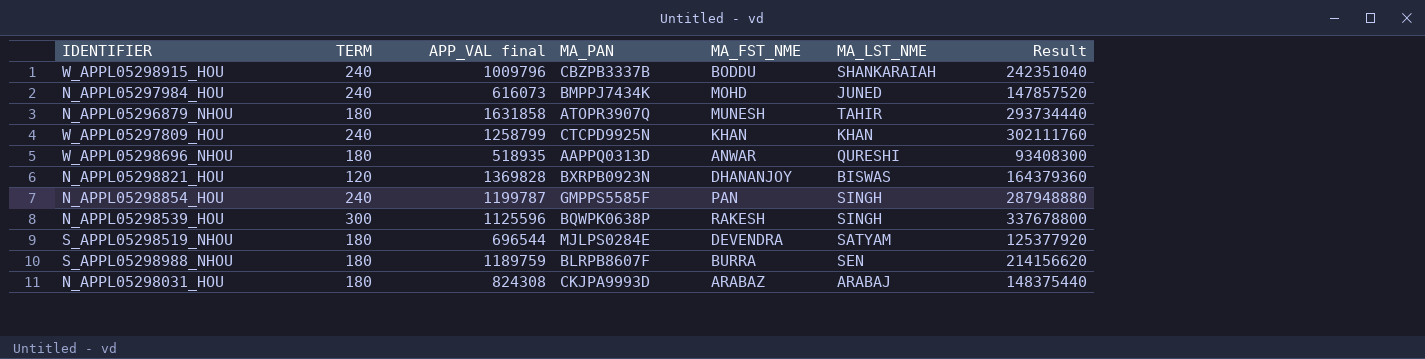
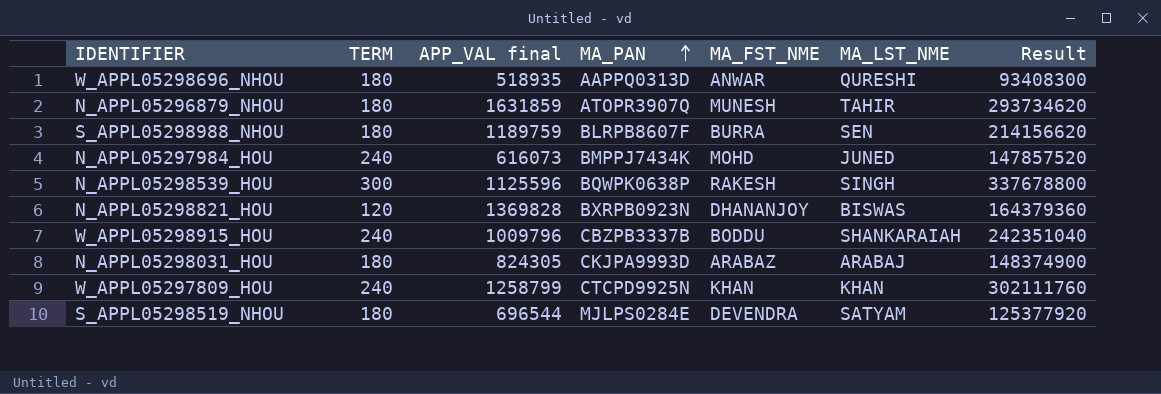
row order: none -> MA_PAN ascending
row N_APPL05298854_HOU: 240 | 1199787 | GMPPS5585F | PAN | SINGH | 287948880 -> none
N_APPL05296879_NHOU | APP_VAL final: 1631858 -> 1631859
N_APPL05296879_NHOU | Result: 293734440 -> 293734620
N_APPL05298031_HOU | APP_VAL final: 824308 -> 824305
N_APPL05298031_HOU | Result: 148375440 -> 148374900

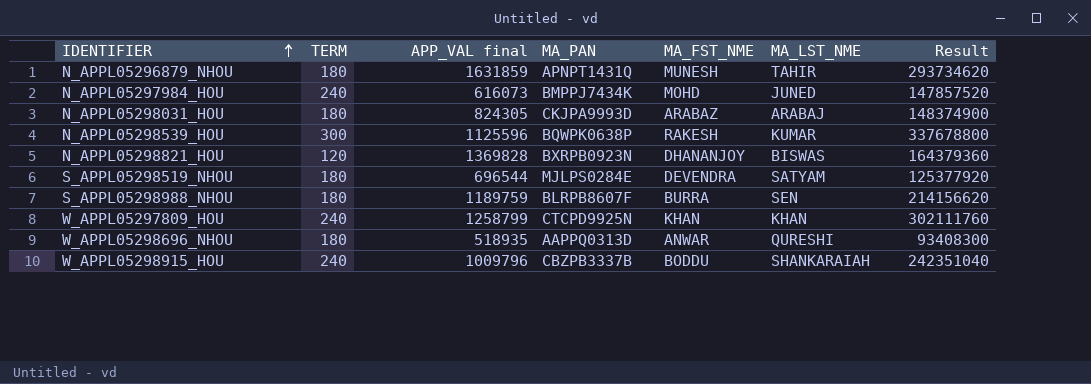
row order: MA_PAN ascending -> IDENTIFIER ascending
N_APPL05296879_NHOU | MA_PAN: ATOPR3907Q -> APNPT1431Q
N_APPL05298539_HOU | MA_LST_NME: SINGH -> KUMAR

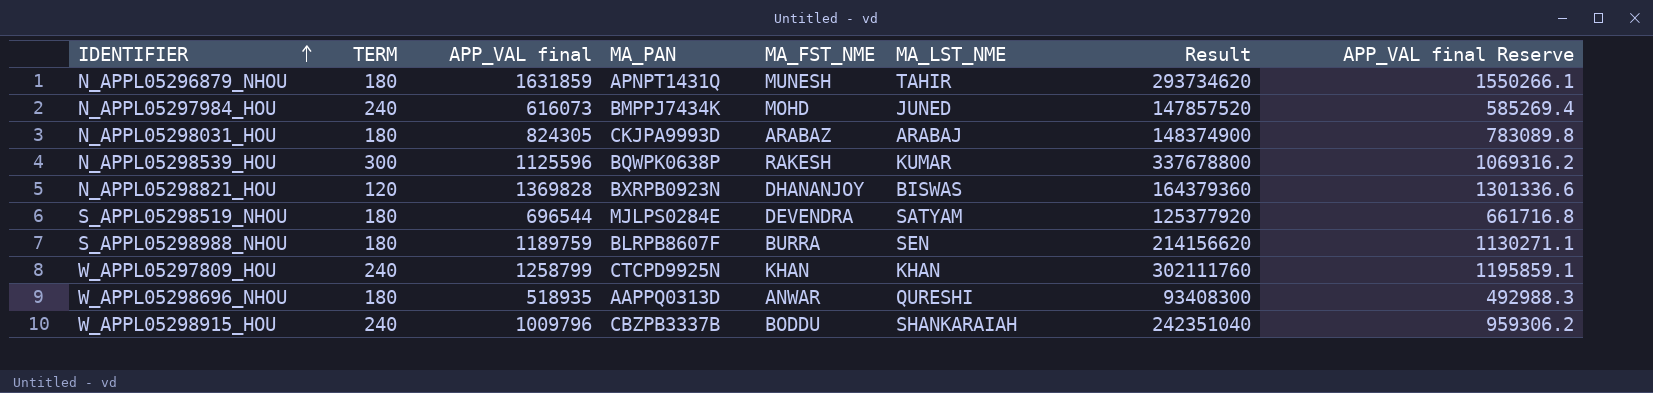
column APP_VAL final Reserve | formula: none -> [APP_VAL final] * 0.95

